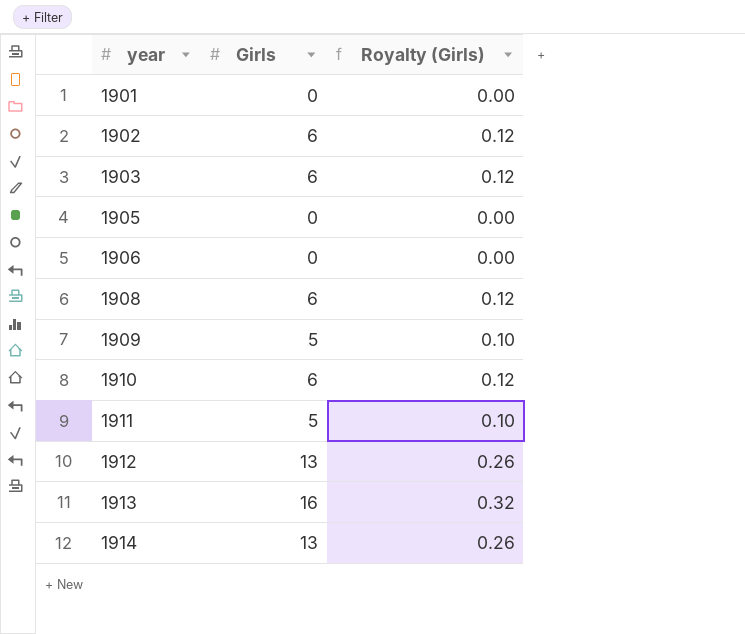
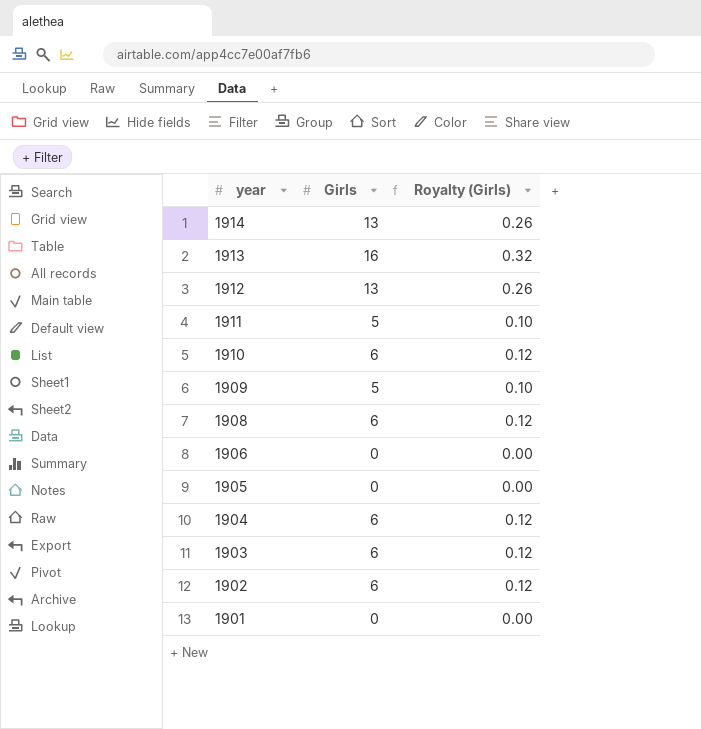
row order: year ascending -> year descending
row 1904: none -> 6 | 0.12

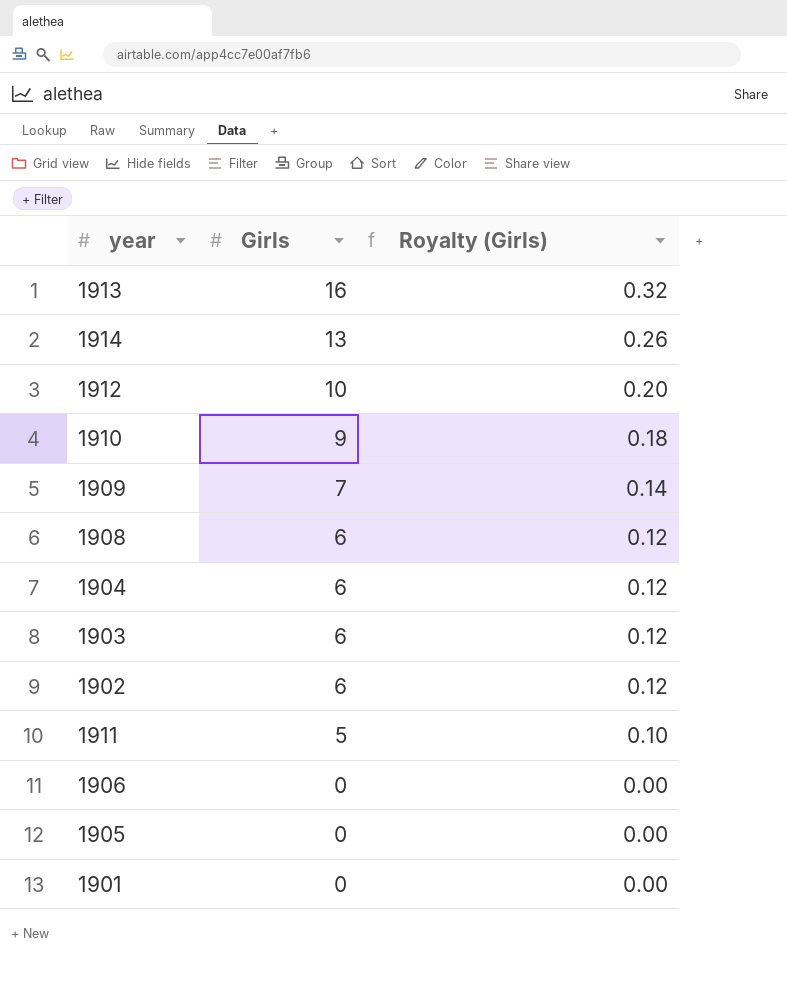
row order: year descending -> Girls descending
1912 | Girls: 13 -> 10
1912 | Royalty (Girls): 0.26 -> 0.20
1910 | Girls: 6 -> 9
1910 | Royalty (Girls): 0.12 -> 0.18
1909 | Girls: 5 -> 7
1909 | Royalty (Girls): 0.10 -> 0.14

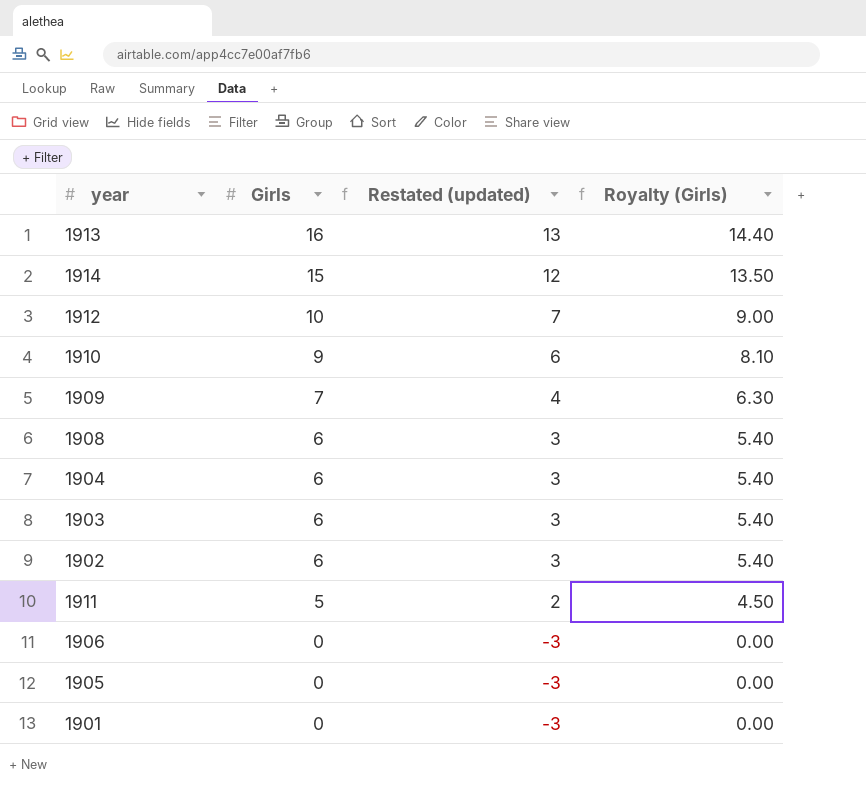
column Restated (updated) | formula: none -> [Girls] - 3
column Royalty (Girls) | formula: [Girls] * 0.02 -> [Girls] * 0.9
1914 | Girls: 13 -> 15

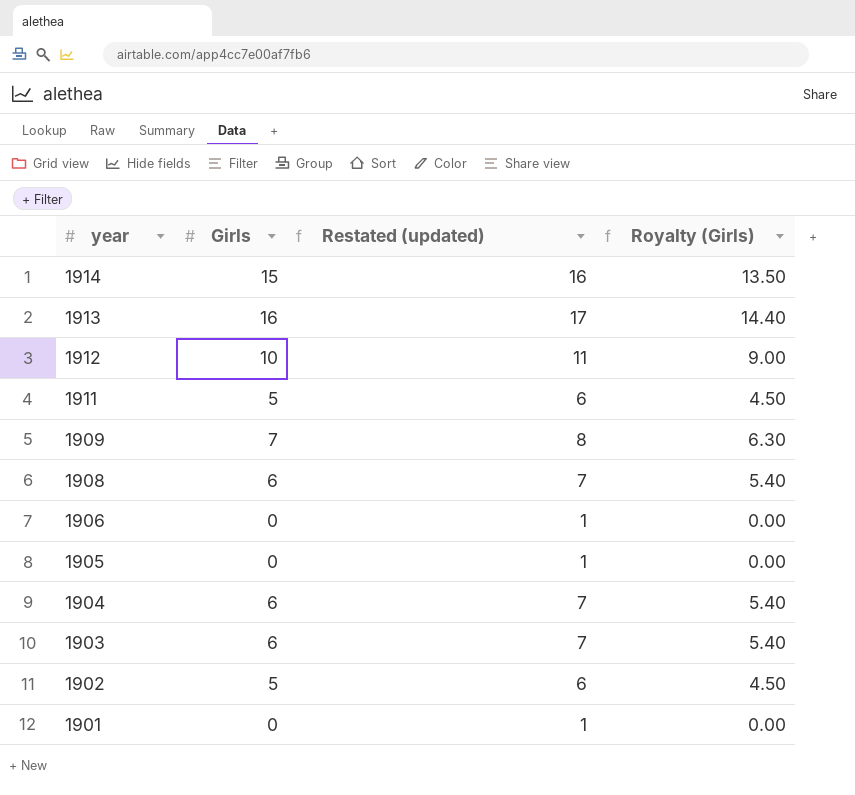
row order: Girls descending -> year descending
column Restated (updated) | formula: [Girls] - 3 -> [Girls] + 1
row 1910: 9 | 6 | 8.10 -> none
1902 | Girls: 6 -> 5
1902 | Royalty (Girls): 5.40 -> 4.50

